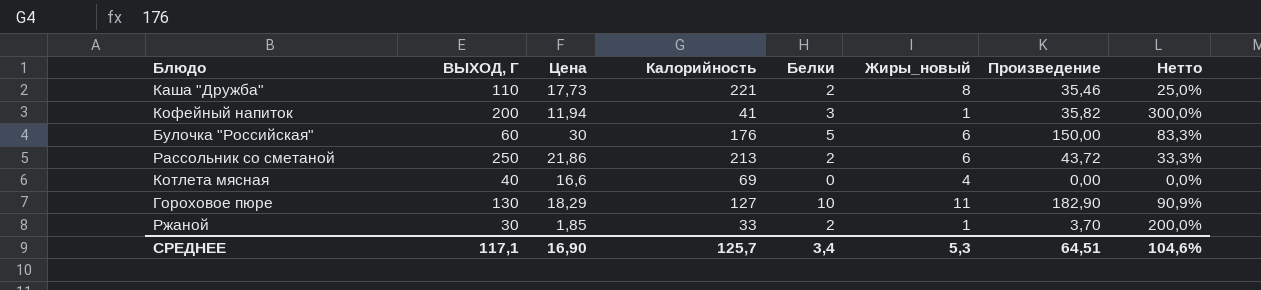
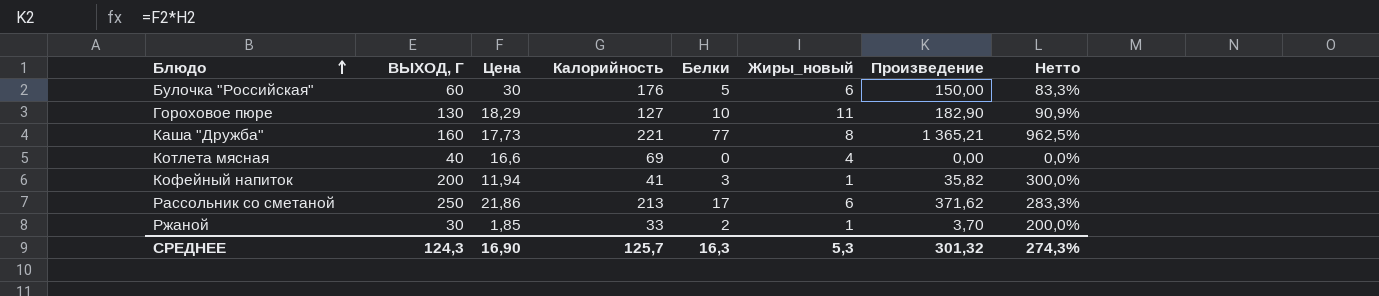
row order: none -> Блюдо ascending
Каша "Дружба" | ВЫХОД, Г: 110 -> 160
Каша "Дружба" | Белки: 2 -> 77
Каша "Дружба" | Произведение: 35,46 -> 1 365,21
Каша "Дружба" | Нетто: 25,0% -> 962,5%
Рассольник со сметаной | Белки: 2 -> 17
Рассольник со сметаной | Произведение: 43,72 -> 371,62
Рассольник со сметаной | Нетто: 33,3% -> 283,3%
СРЕДНЕЕ | ВЫХОД, Г: 117,1 -> 124,3
СРЕДНЕЕ | Белки: 3,4 -> 16,3
СРЕДНЕЕ | Произведение: 64,51 -> 301,32
СРЕДНЕЕ | Нетто: 104,6% -> 274,3%

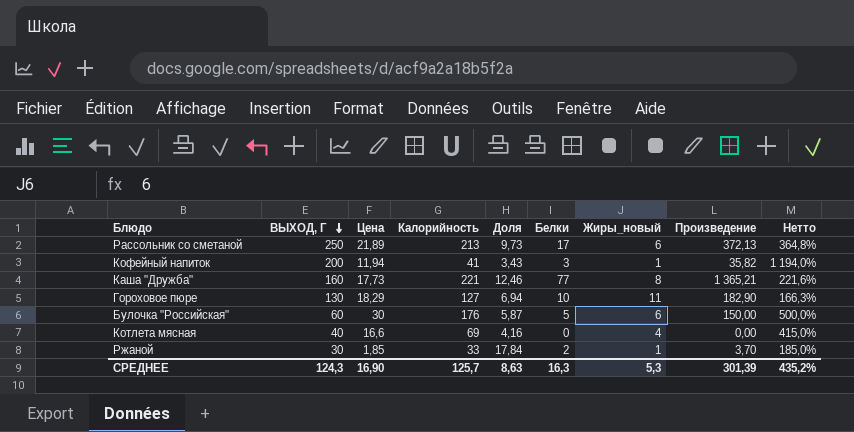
row order: Блюдо ascending -> ВЫХОД, Г descending
column Доля | formula: none -> [Калорийность] / [Цена]
column Нетто | formula: [Белки] / [Жиры_новый] -> [Цена] / [Жиры_новый]
Рассольник со сметаной | Цена: 21,86 -> 21,89
Рассольник со сметаной | Произведение: 371,62 -> 372,13
СРЕДНЕЕ | Произведение: 301,32 -> 301,39
СРЕДНЕЕ | Нетто: 274,3% -> 435,2%

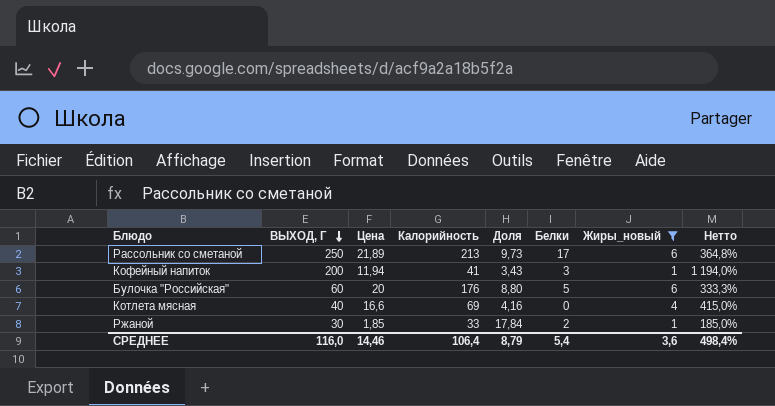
filter: none -> Жиры_новый <= 6
column Произведение | formula: [Цена] * [Белки] -> none
Булочка "Российская" | Цена: 30 -> 20
Булочка "Российская" | Доля: 5,87 -> 8,80
Булочка "Российская" | Нетто: 500,0% -> 333,3%
СРЕДНЕЕ | ВЫХОД, Г: 124,3 -> 116,0
СРЕДНЕЕ | Цена: 16,90 -> 14,46
СРЕДНЕЕ | Калорийность: 125,7 -> 106,4
СРЕДНЕЕ | Доля: 8,63 -> 8,79
СРЕДНЕЕ | Белки: 16,3 -> 5,4
СРЕДНЕЕ | Жиры_новый: 5,3 -> 3,6
СРЕДНЕЕ | Нетто: 435,2% -> 498,4%

